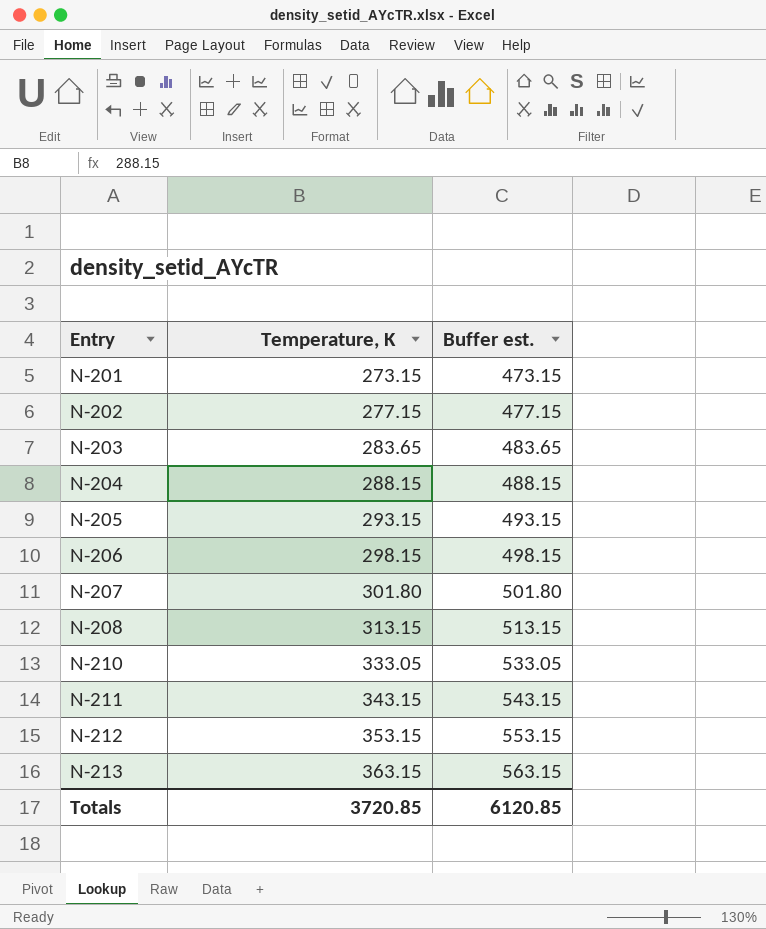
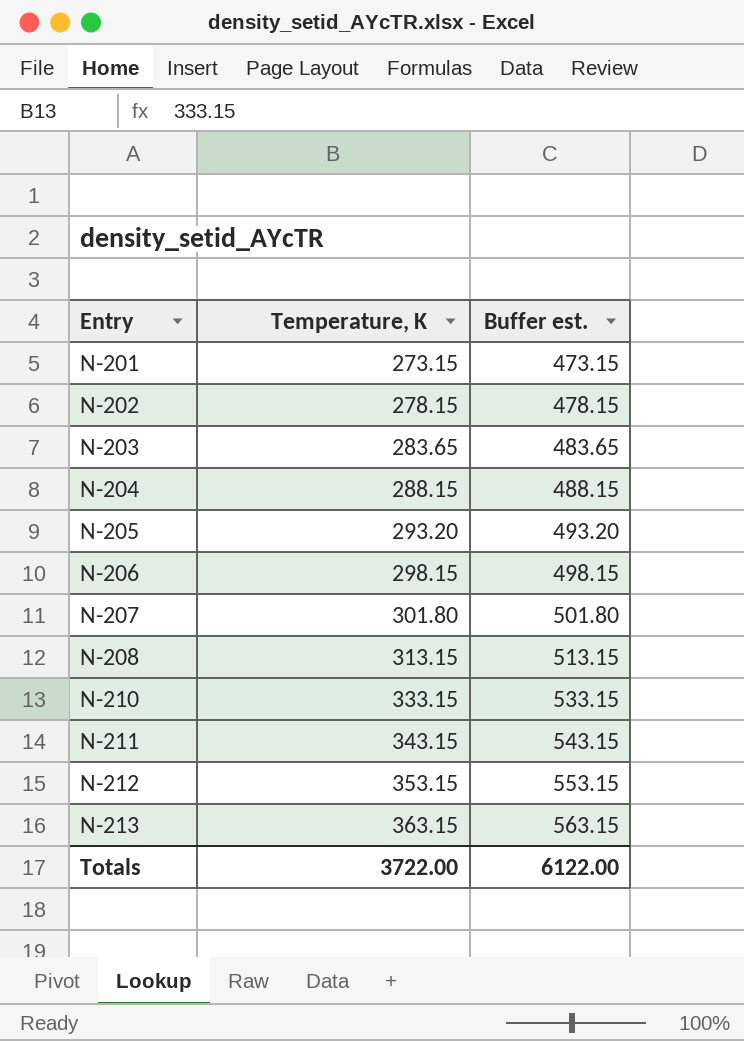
N-202 | Temperature, K: 277.15 -> 278.15
N-202 | Buffer est.: 477.15 -> 478.15
N-205 | Temperature, K: 293.15 -> 293.20
N-205 | Buffer est.: 493.15 -> 493.20
N-210 | Temperature, K: 333.05 -> 333.15
N-210 | Buffer est.: 533.05 -> 533.15
Totals | Temperature, K: 3720.85 -> 3722.00
Totals | Buffer est.: 6120.85 -> 6122.00

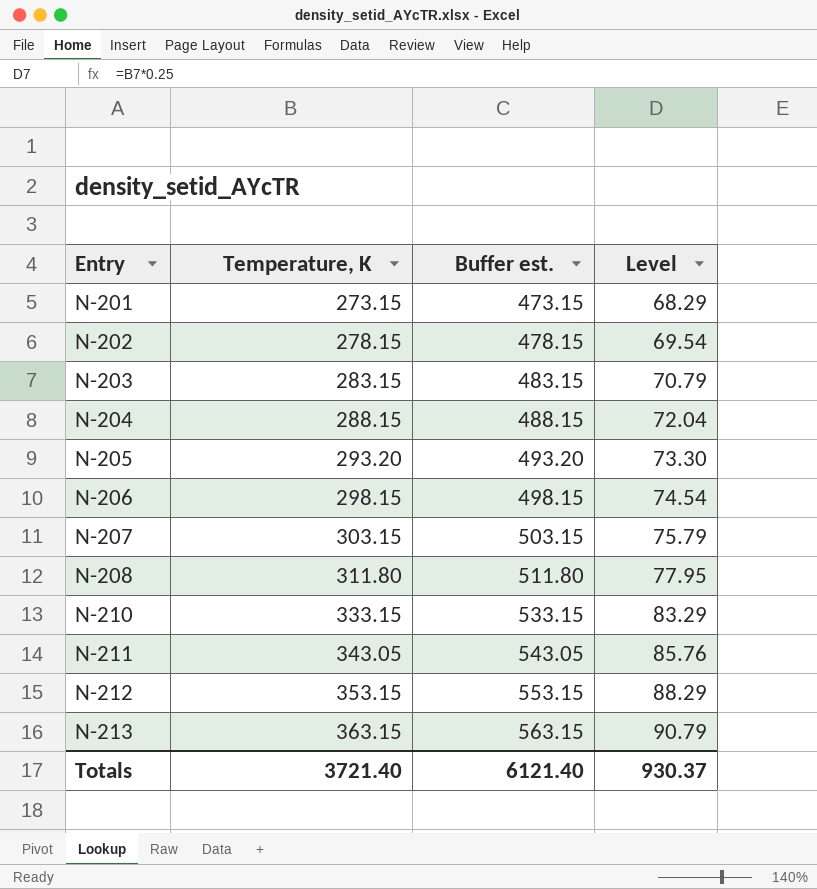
column Level | formula: none -> [Temperature, K] * 0.25
N-203 | Temperature, K: 283.65 -> 283.15
N-203 | Buffer est.: 483.65 -> 483.15
N-207 | Temperature, K: 301.80 -> 303.15
N-207 | Buffer est.: 501.80 -> 503.15
N-208 | Temperature, K: 313.15 -> 311.80
N-208 | Buffer est.: 513.15 -> 511.80
N-211 | Temperature, K: 343.15 -> 343.05
N-211 | Buffer est.: 543.15 -> 543.05
Totals | Temperature, K: 3722.00 -> 3721.40
Totals | Buffer est.: 6122.00 -> 6121.40

